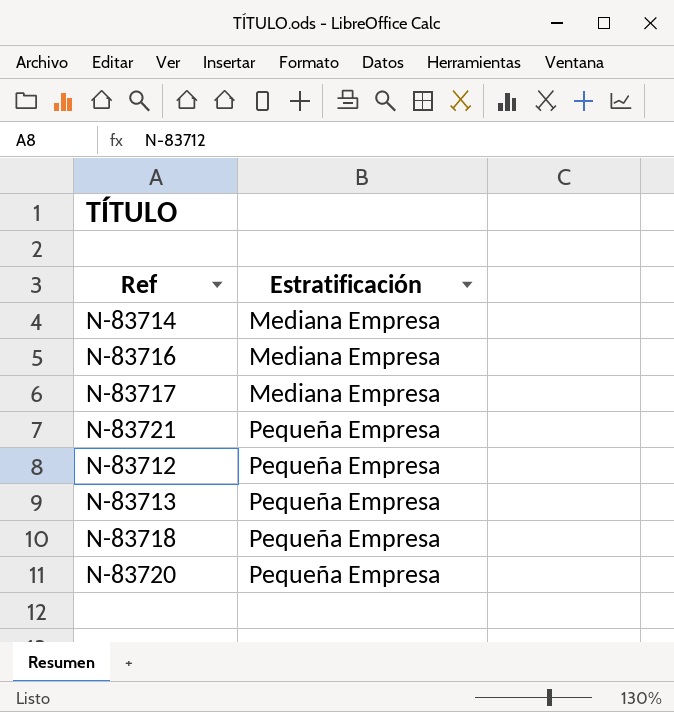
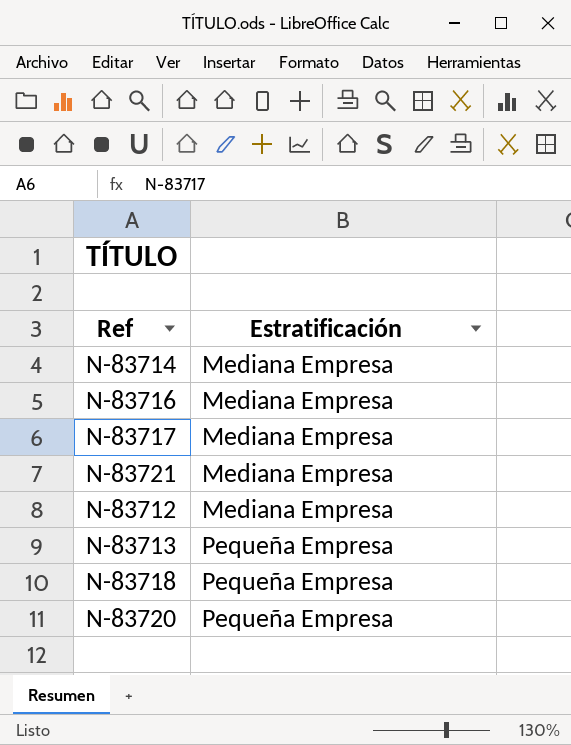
N-83721 | Estratificación: Pequeña Empresa -> Mediana Empresa
N-83712 | Estratificación: Pequeña Empresa -> Mediana Empresa

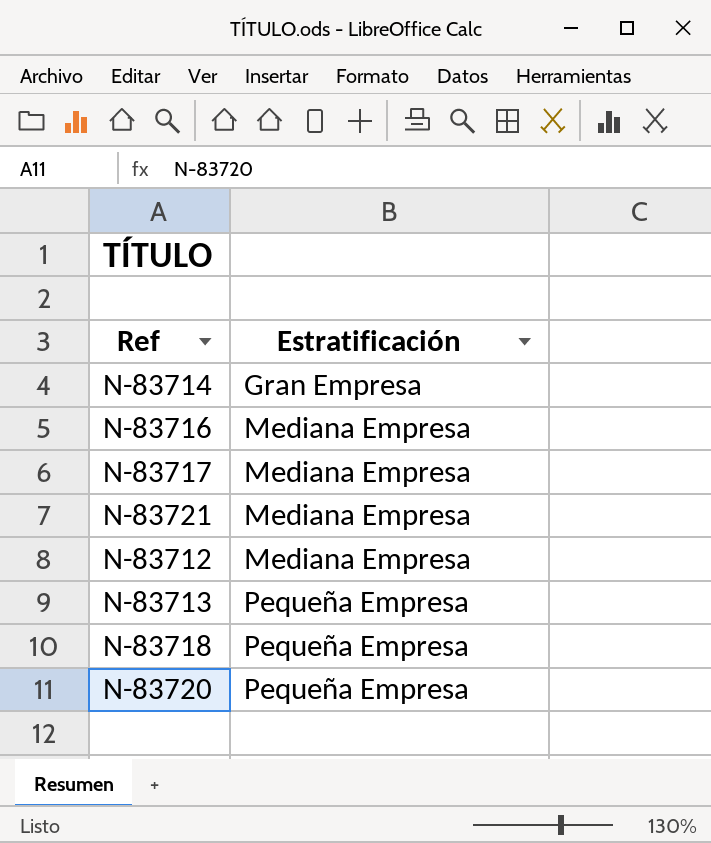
N-83714 | Estratificación: Mediana Empresa -> Gran Empresa

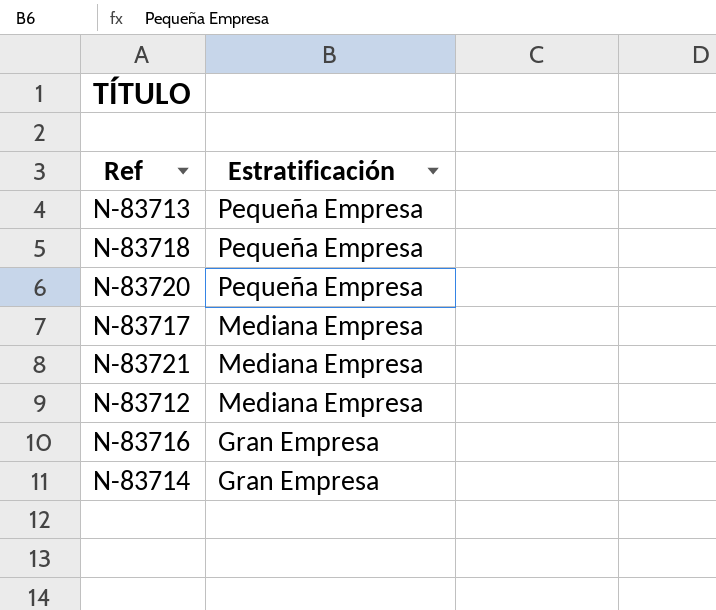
row order: Estratificación ascending -> Estratificación descending
N-83716 | Estratificación: Mediana Empresa -> Gran Empresa

